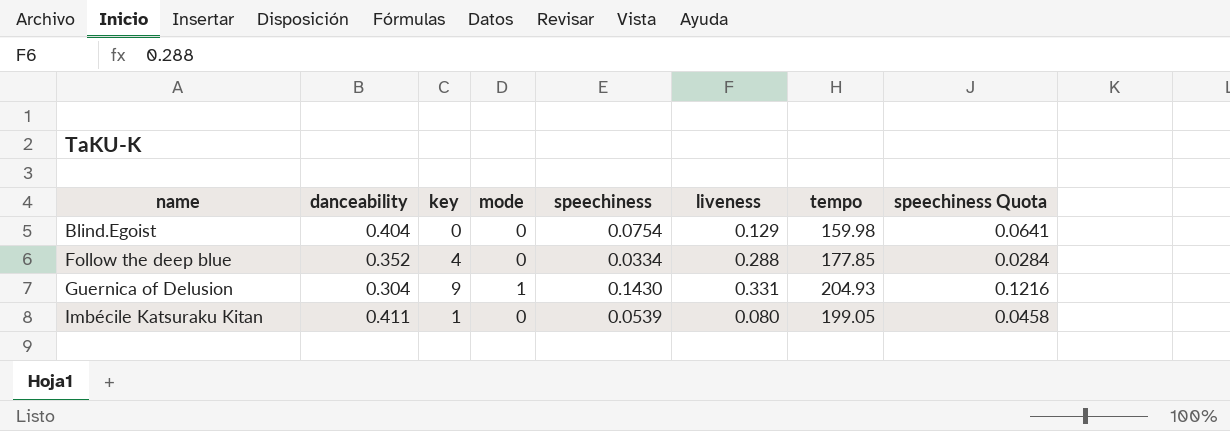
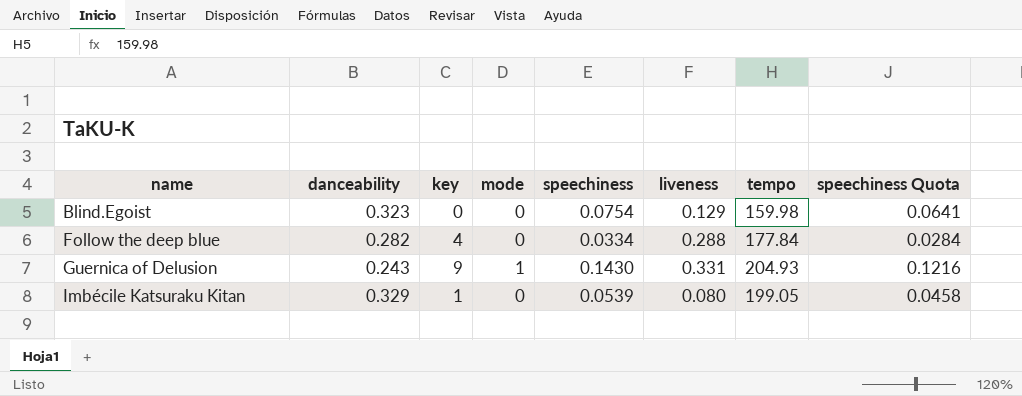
Blind.Egoist | danceability: 0.404 -> 0.323
Follow the deep blue | danceability: 0.352 -> 0.282
Follow the deep blue | tempo: 177.85 -> 177.84
Guernica of Delusion | danceability: 0.304 -> 0.243
Imbécile Katsuraku Kitan | danceability: 0.411 -> 0.329

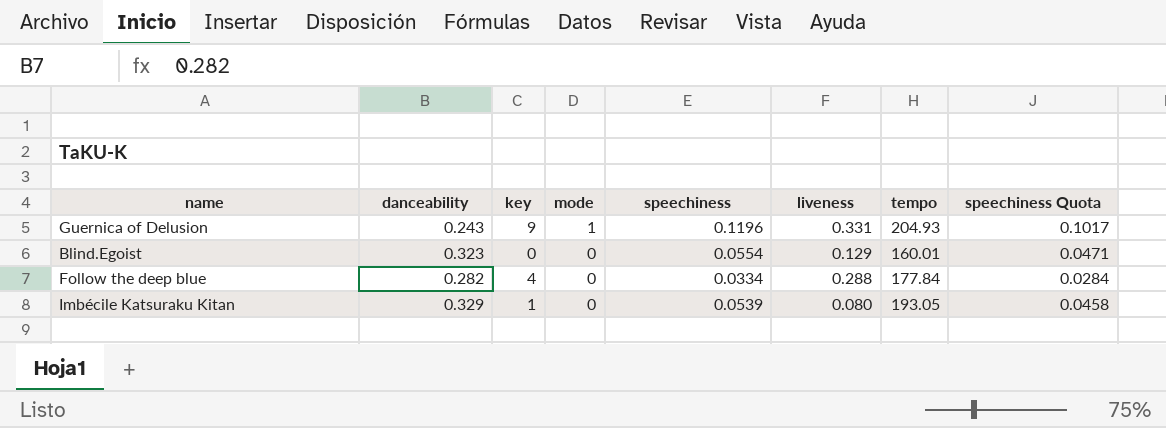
row order: name ascending -> mode descending
Guernica of Delusion | speechiness: 0.1430 -> 0.1196
Guernica of Delusion | speechiness Quota: 0.1216 -> 0.1017
Blind.Egoist | speechiness: 0.0754 -> 0.0554
Blind.Egoist | tempo: 159.98 -> 160.01
Blind.Egoist | speechiness Quota: 0.0641 -> 0.0471
Imbécile Katsuraku Kitan | tempo: 199.05 -> 193.05

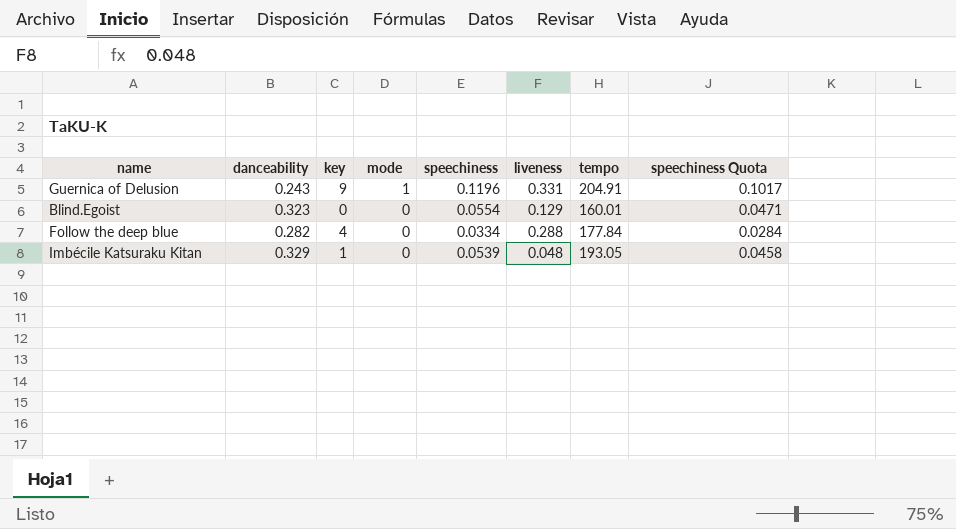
Guernica of Delusion | tempo: 204.93 -> 204.91
Imbécile Katsuraku Kitan | liveness: 0.080 -> 0.048

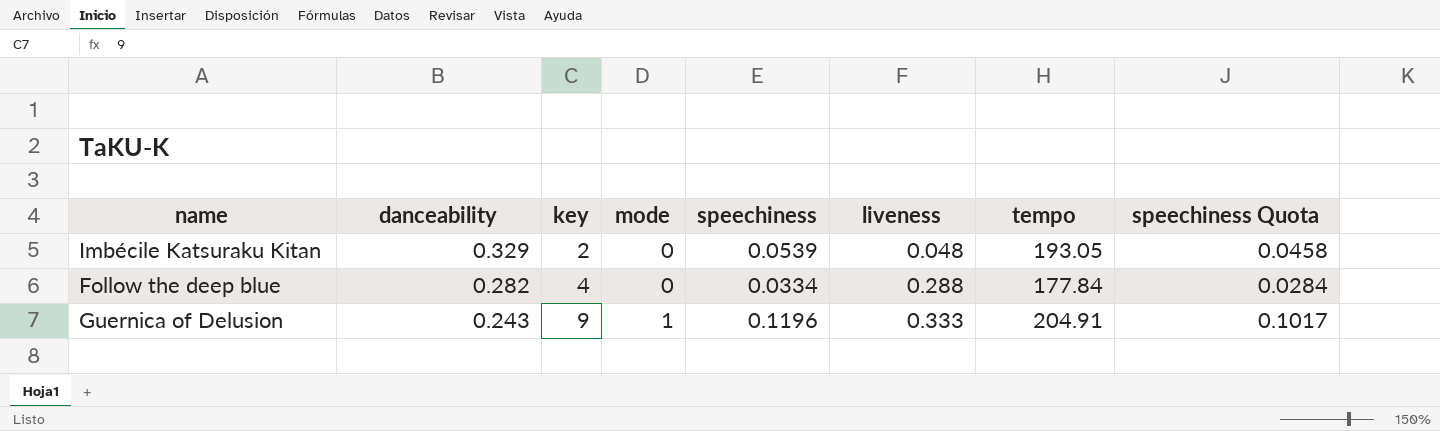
row order: mode descending -> danceability descending
row Blind.Egoist: 0.323 | 0 | 0 | 0.0554 | 0.129 | 160.01 | 0.0471 -> none
Imbécile Katsuraku Kitan | key: 1 -> 2
Guernica of Delusion | liveness: 0.331 -> 0.333

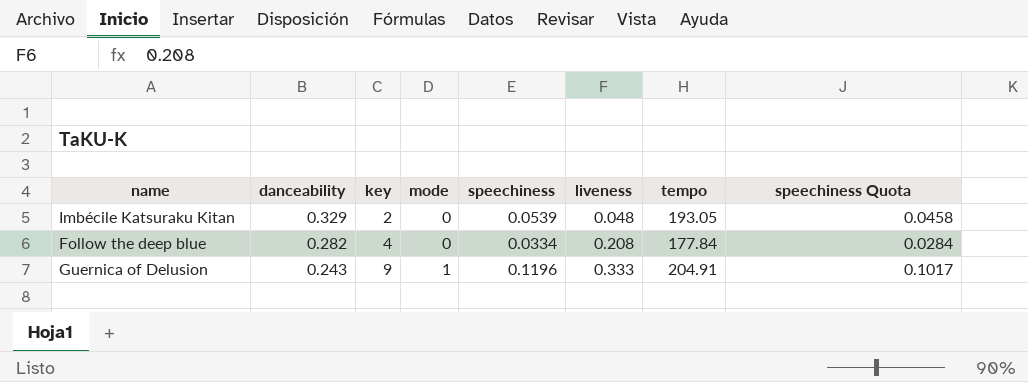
Follow the deep blue | liveness: 0.288 -> 0.208

